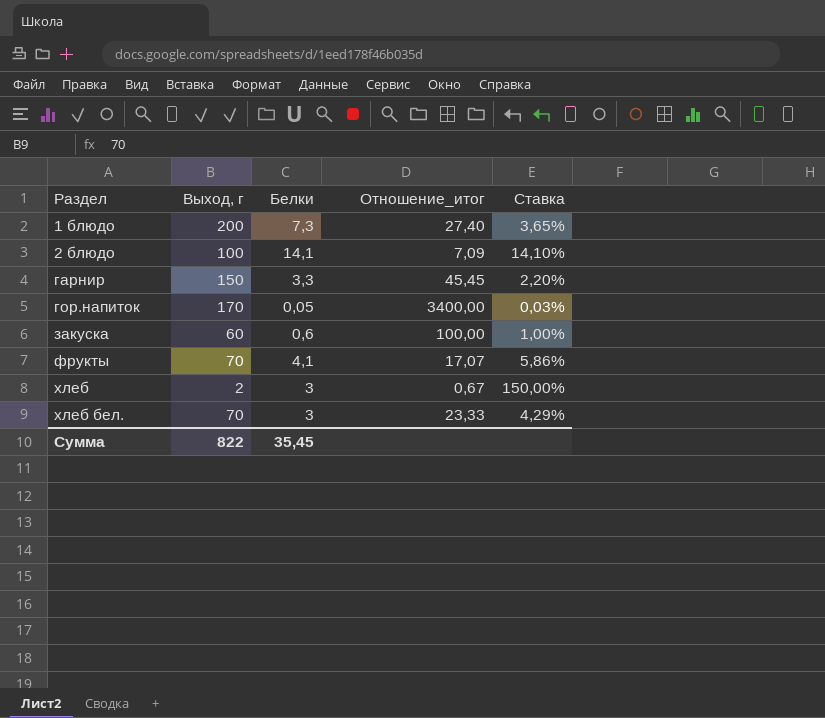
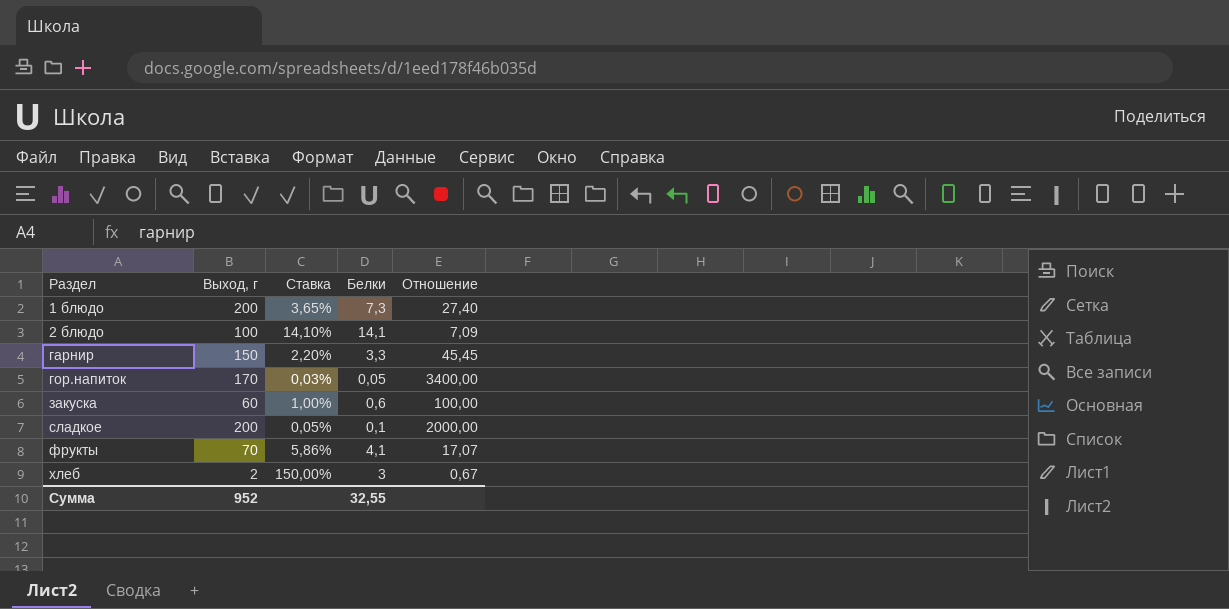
column Ставка | position: 5 -> 3
column name: Отношение_итог -> Отношение
row хлеб бел.: 70 | 3 | 23,33 | 4,29% -> none
row сладкое: none -> 200 | 0,05% | 0,1 | 2000,00
Сумма | Выход, г: 822 -> 952
Сумма | Белки: 35,45 -> 32,55

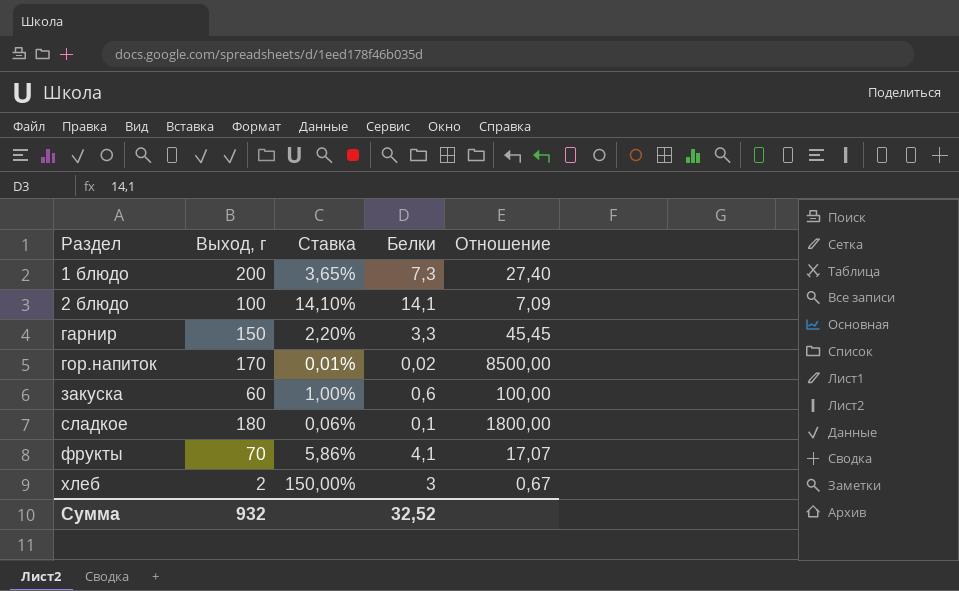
гор.напиток | Ставка: 0,03% -> 0,01%
гор.напиток | Белки: 0,05 -> 0,02
гор.напиток | Отношение: 3400,00 -> 8500,00
сладкое | Выход, г: 200 -> 180
сладкое | Ставка: 0,05% -> 0,06%
сладкое | Отношение: 2000,00 -> 1800,00
Сумма | Выход, г: 952 -> 932
Сумма | Белки: 32,55 -> 32,52

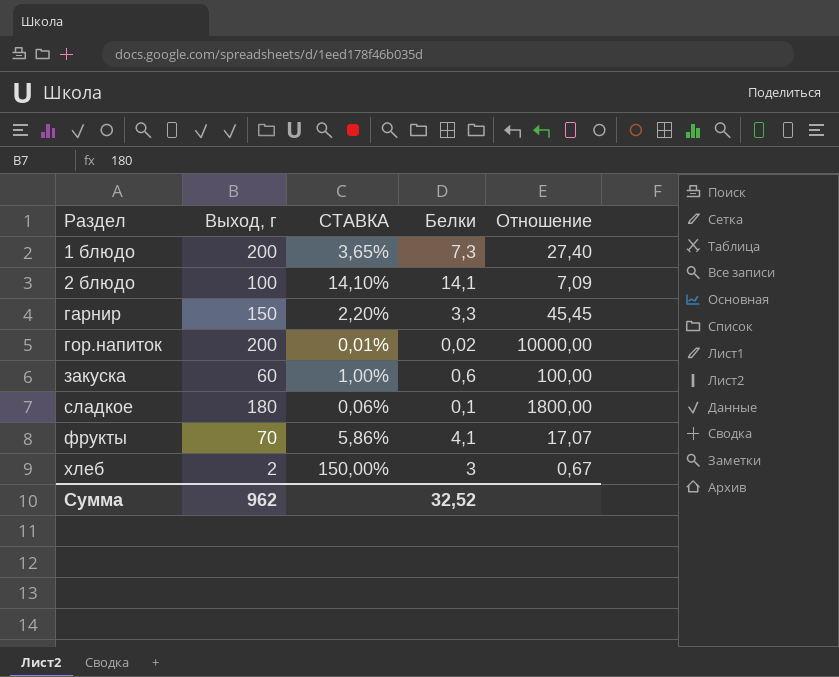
column name: Ставка -> СТАВКА
гор.напиток | Выход, г: 170 -> 200
гор.напиток | Отношение: 8500,00 -> 10000,00
Сумма | Выход, г: 932 -> 962

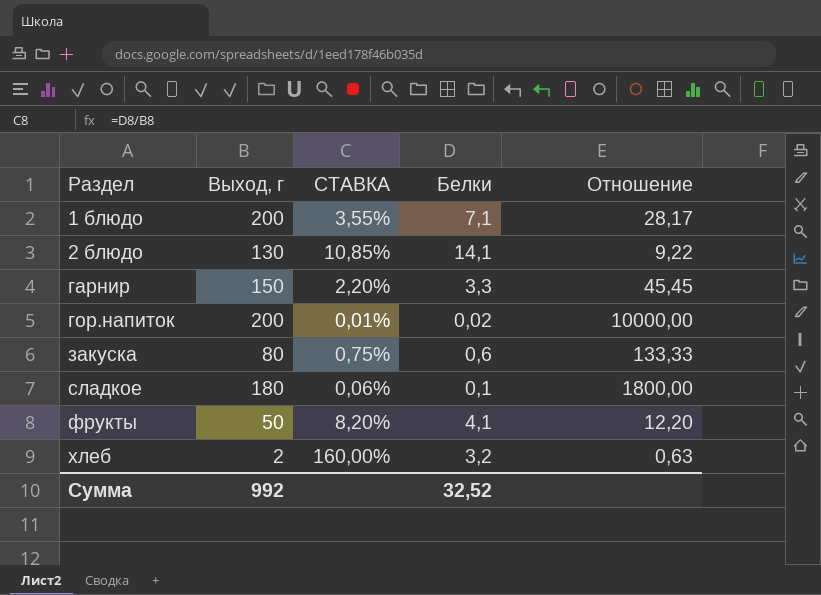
1 блюдо | СТАВКА: 3,65% -> 3,55%
1 блюдо | Белки: 7,3 -> 7,1
1 блюдо | Отношение: 27,40 -> 28,17
2 блюдо | Выход, г: 100 -> 130
2 блюдо | СТАВКА: 14,10% -> 10,85%
2 блюдо | Отношение: 7,09 -> 9,22
закуска | Выход, г: 60 -> 80
закуска | СТАВКА: 1,00% -> 0,75%
закуска | Отношение: 100,00 -> 133,33
фрукты | Выход, г: 70 -> 50
фрукты | СТАВКА: 5,86% -> 8,20%
фрукты | Отношение: 17,07 -> 12,20
хлеб | СТАВКА: 150,00% -> 160,00%
хлеб | Белки: 3 -> 3,2
хлеб | Отношение: 0,67 -> 0,63
Сумма | Выход, г: 962 -> 992

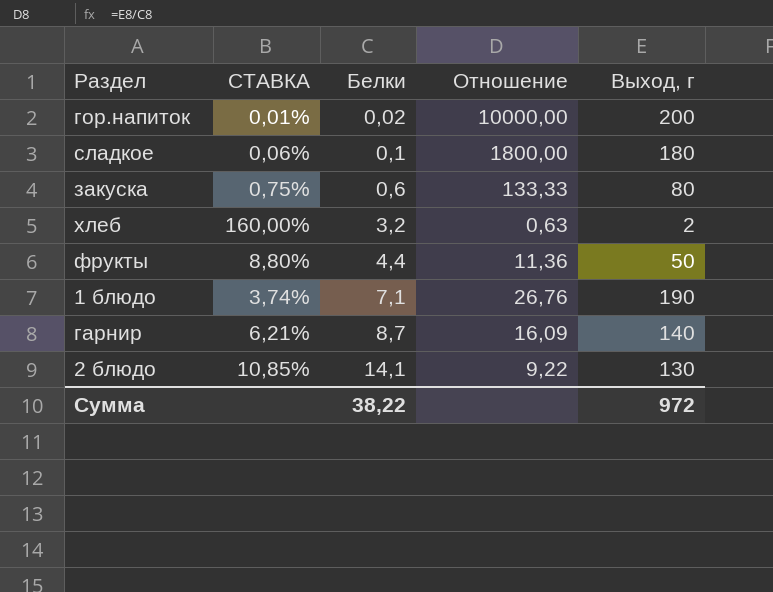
row order: Раздел ascending -> Белки ascending
column Выход, г | position: 2 -> 5
фрукты | СТАВКА: 8,20% -> 8,80%
фрукты | Белки: 4,1 -> 4,4
фрукты | Отношение: 12,20 -> 11,36
1 блюдо | СТАВКА: 3,55% -> 3,74%
1 блюдо | Отношение: 28,17 -> 26,76
1 блюдо | Выход, г: 200 -> 190
гарнир | СТАВКА: 2,20% -> 6,21%
гарнир | Белки: 3,3 -> 8,7
гарнир | Отношение: 45,45 -> 16,09
гарнир | Выход, г: 150 -> 140
Сумма | Белки: 32,52 -> 38,22
Сумма | Выход, г: 992 -> 972

